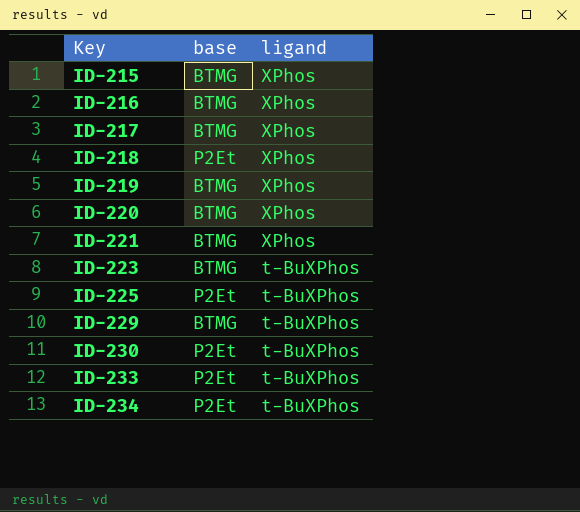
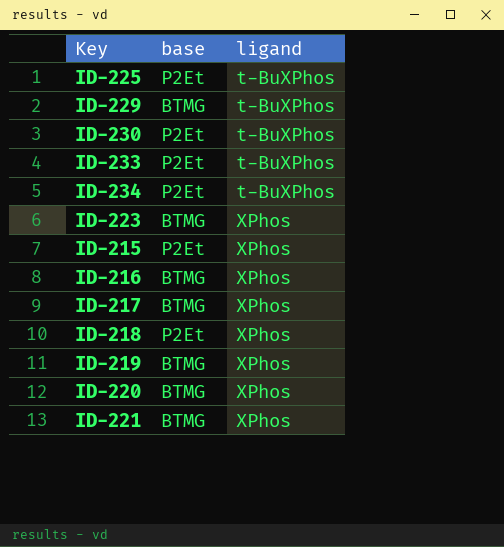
row order: Key ascending -> ligand ascending
ID-223 | ligand: t-BuXPhos -> XPhos
ID-215 | base: BTMG -> P2Et

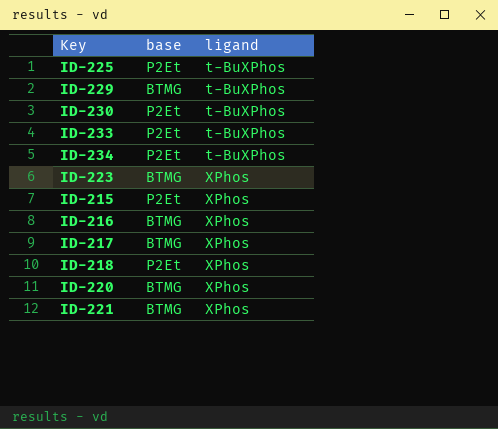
row ID-219: BTMG | XPhos -> none

